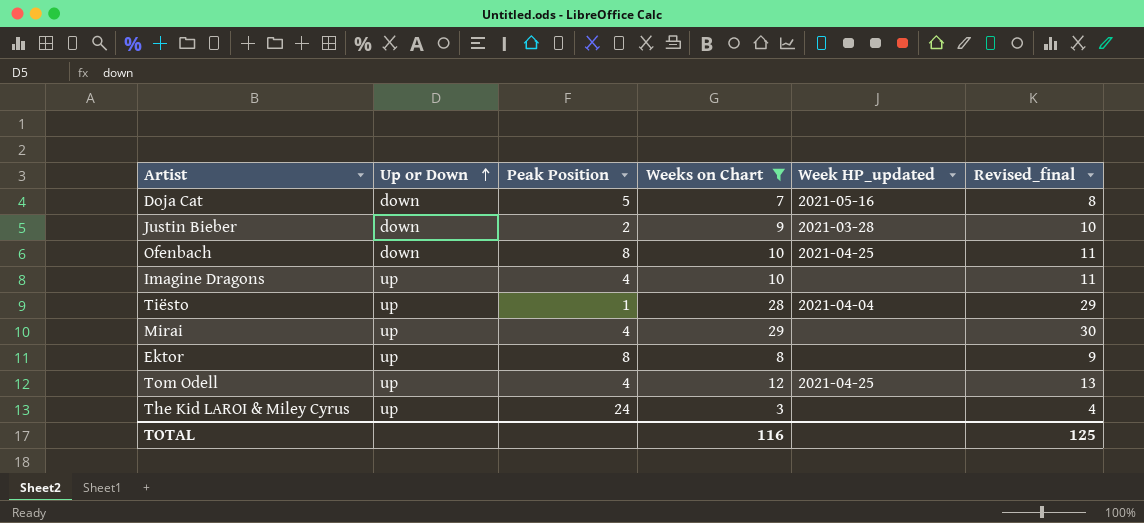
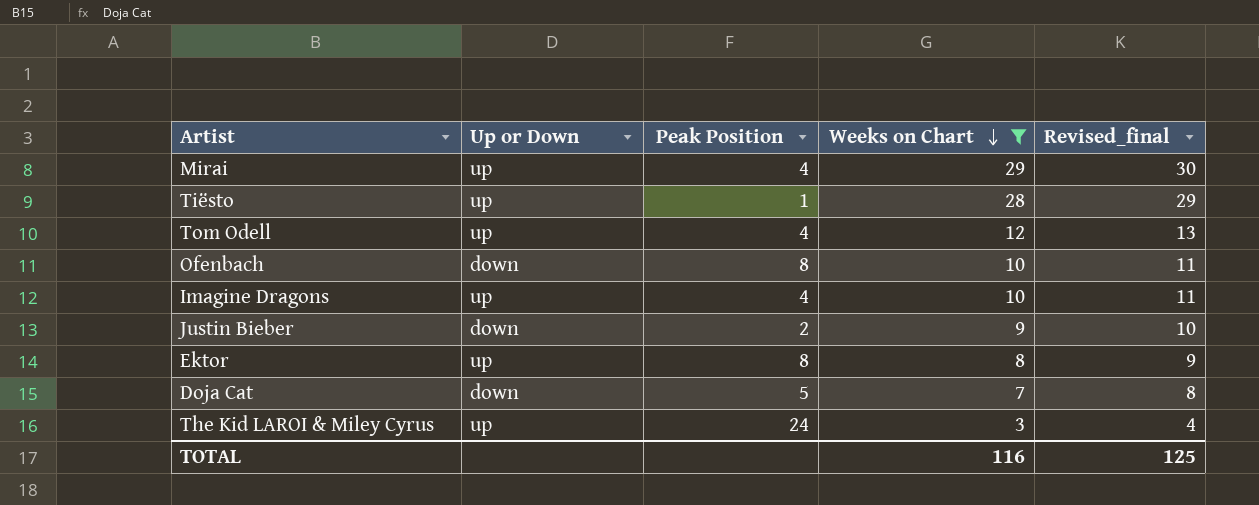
row order: Up or Down ascending -> Weeks on Chart descending
column Week HP_updated | position: 5 -> none

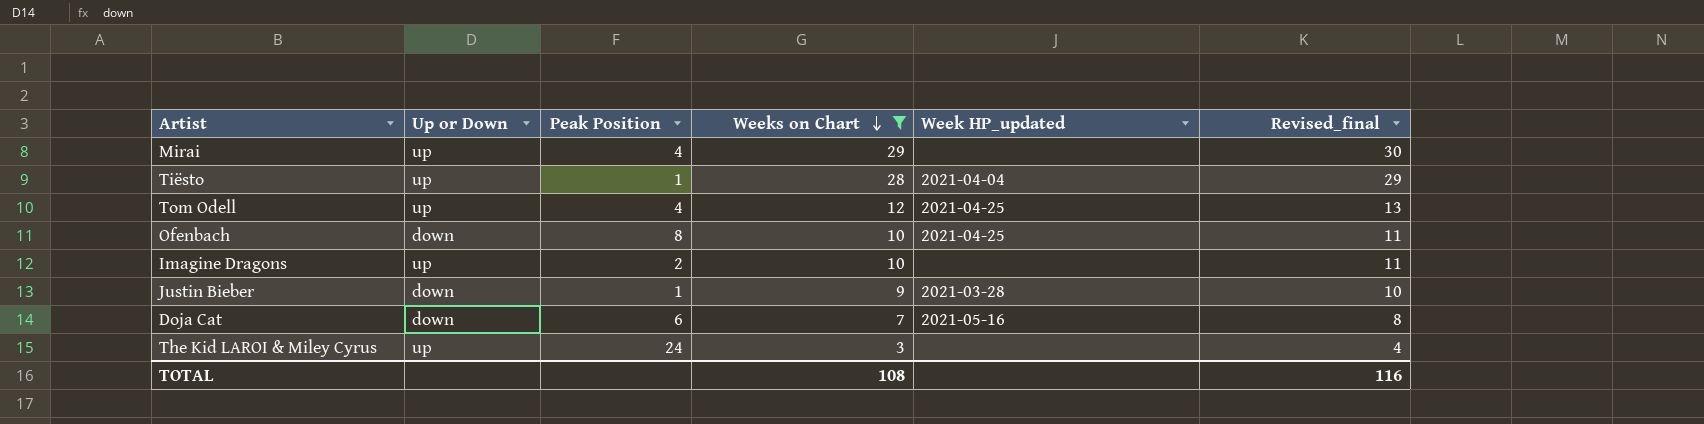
column Week HP_updated | position: none -> 5
row Ektor: up | 8 | 8 | 9 -> none
Imagine Dragons | Peak Position: 4 -> 2
Justin Bieber | Peak Position: 2 -> 1
Doja Cat | Peak Position: 5 -> 6
TOTAL | Weeks on Chart: 116 -> 108
TOTAL | Revised_final: 125 -> 116

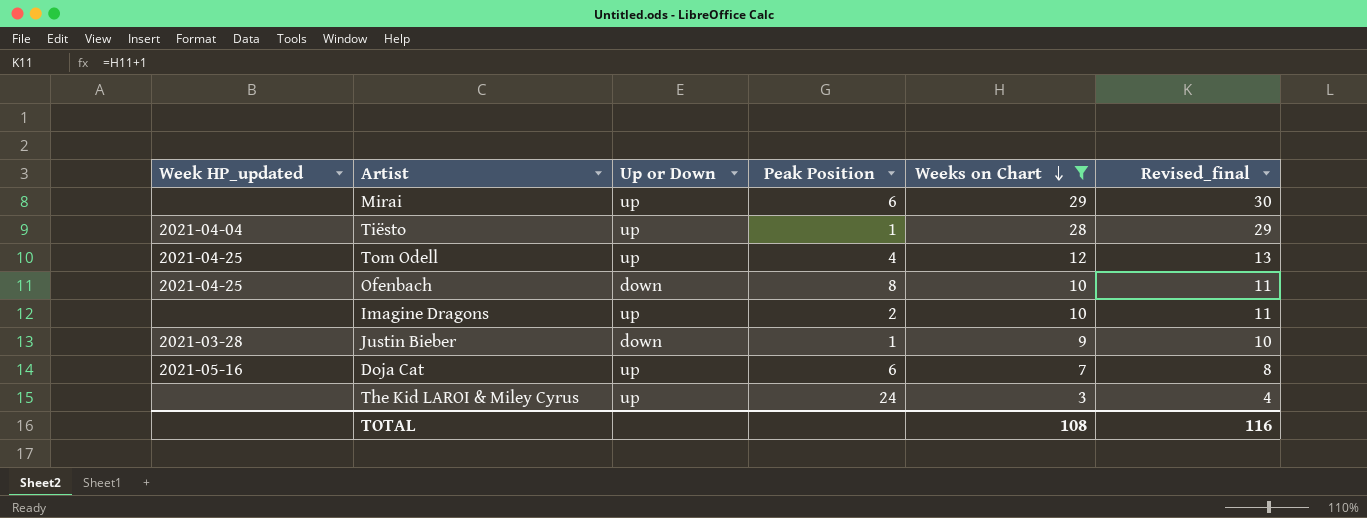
column Week HP_updated | position: 5 -> 1
Mirai | Peak Position: 4 -> 6
Doja Cat | Up or Down: down -> up

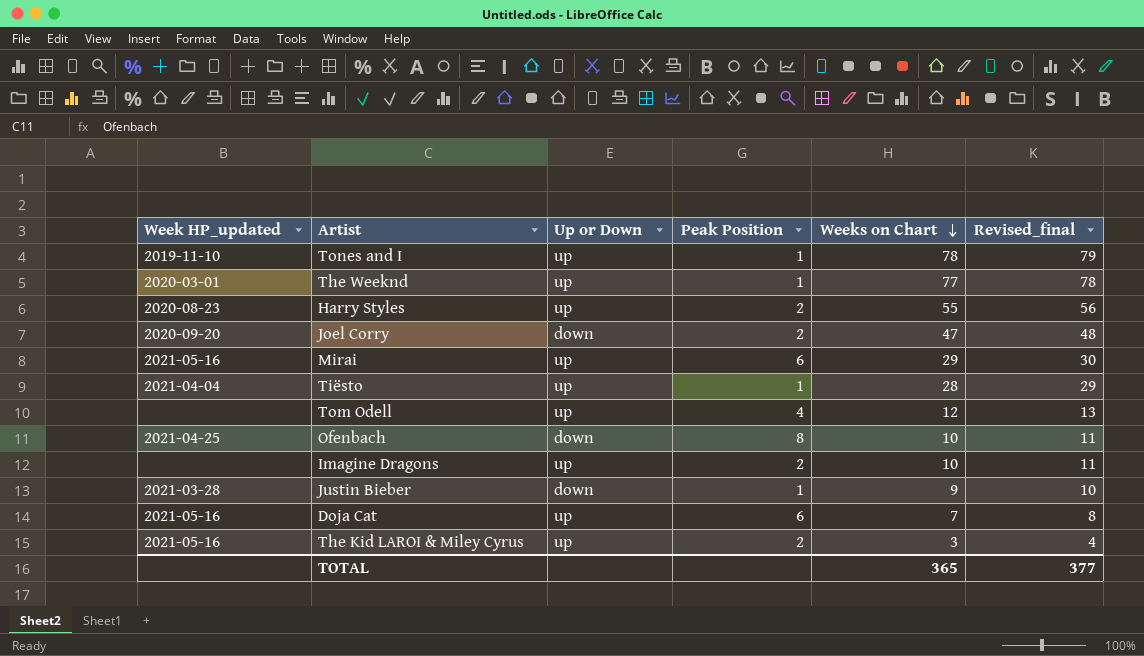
filter: Weeks on Chart <= 29 -> none
Mirai | Week HP_updated: none -> 2021-05-16
Tom Odell | Week HP_updated: 2021-04-25 -> none
The Kid LAROI & Miley Cyrus | Week HP_updated: none -> 2021-05-16
The Kid LAROI & Miley Cyrus | Peak Position: 24 -> 2
TOTAL | Weeks on Chart: 108 -> 365
TOTAL | Revised_final: 116 -> 377

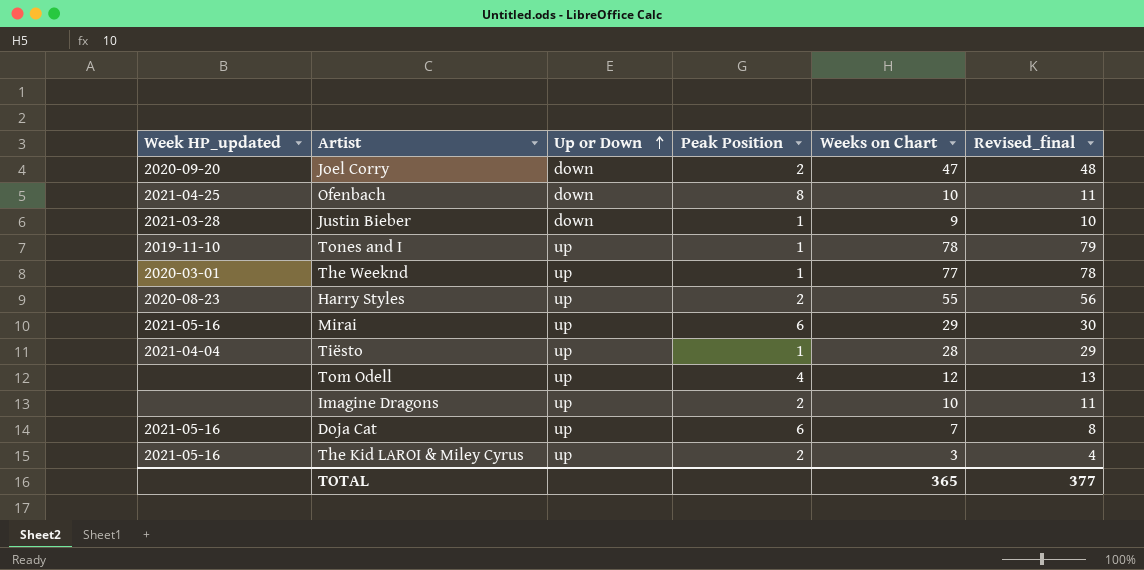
row order: Weeks on Chart descending -> Up or Down ascending

